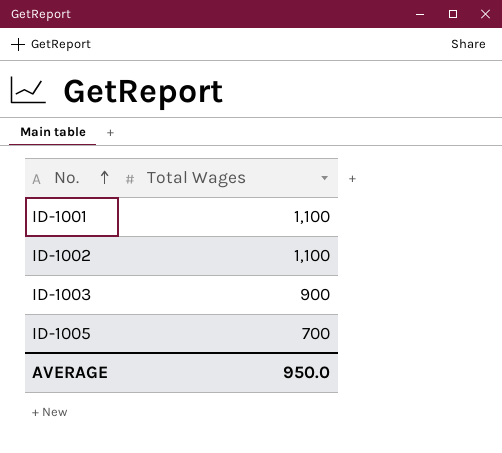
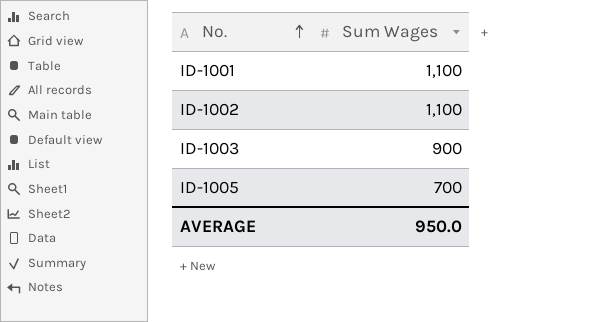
column name: Total Wages -> Sum Wages

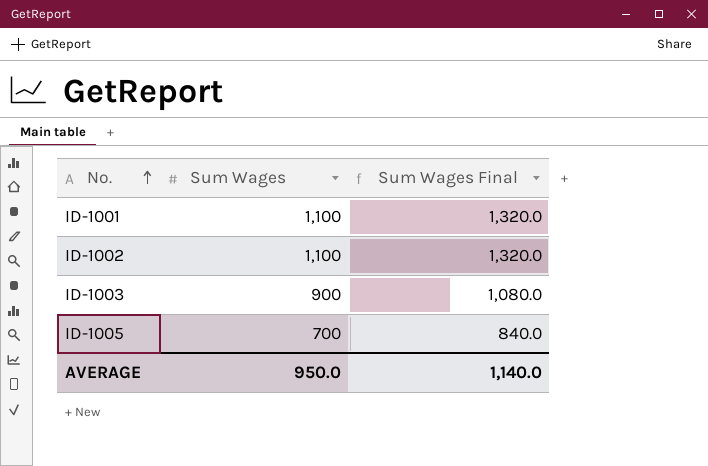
column Sum Wages Final | formula: none -> [Sum Wages] * 1.2

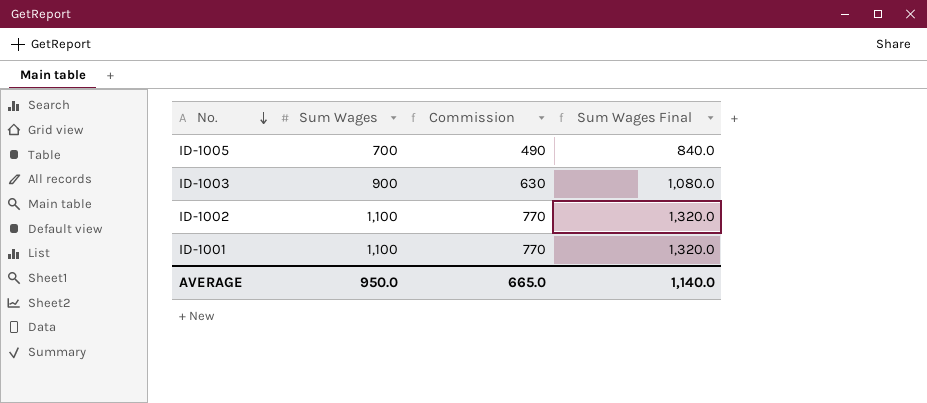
row order: No. ascending -> No. descending
column Commission | formula: none -> [Sum Wages] * 0.7

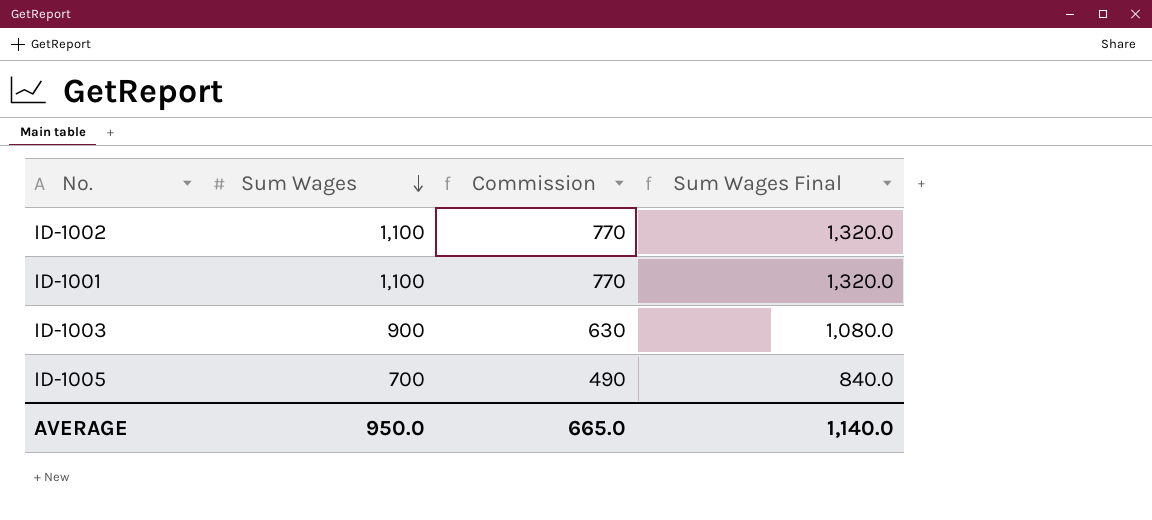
row order: No. descending -> Sum Wages descending

